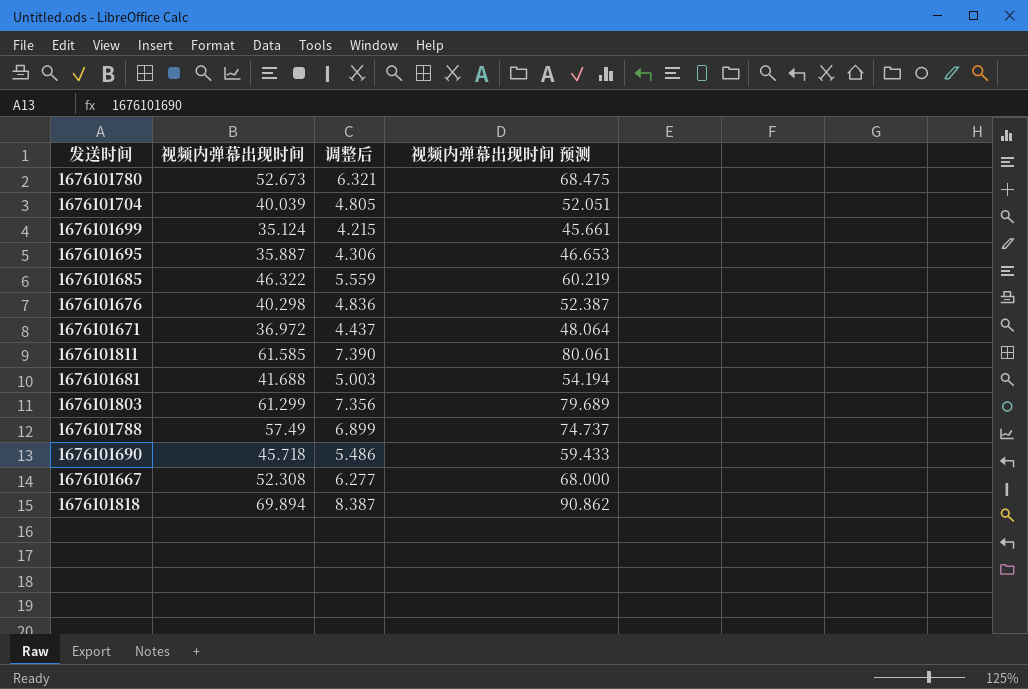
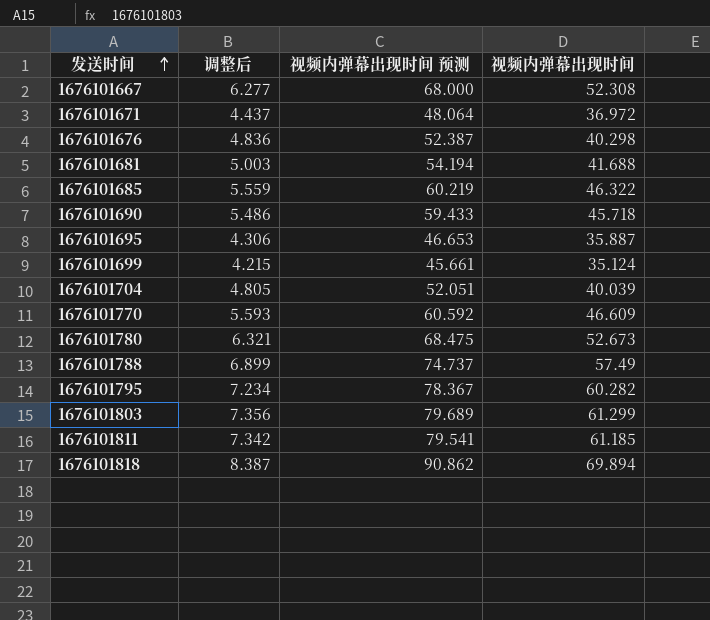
row order: none -> 发送时间 ascending
column 视频内弹幕出现时间 | position: 2 -> 4
row 1676101770: none -> 5.593 | 60.592 | 46.609
row 1676101795: none -> 7.234 | 78.367 | 60.282
1676101811 | 调整后: 7.390 -> 7.342
1676101811 | 视频内弹幕出现时间 预测: 80.061 -> 79.541
1676101811 | 视频内弹幕出现时间: 61.585 -> 61.185

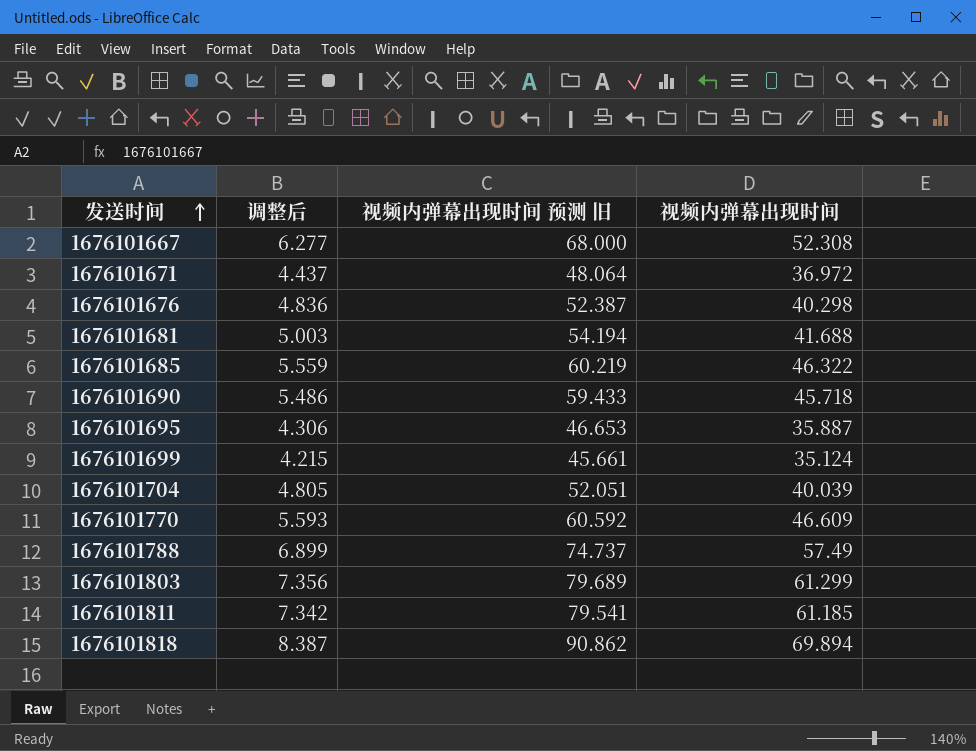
column name: 视频内弹幕出现时间 预测 -> 视频内弹幕出现时间 预测 旧
row 1676101780: 6.321 | 68.475 | 52.673 -> none
row 1676101795: 7.234 | 78.367 | 60.282 -> none

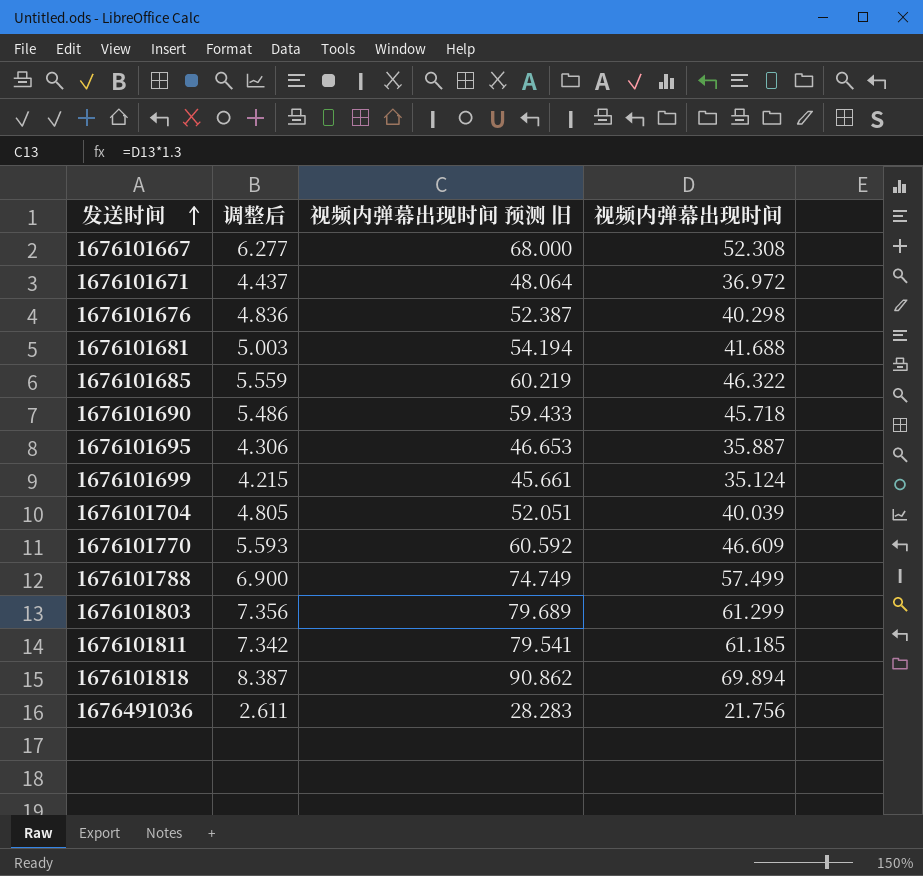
1676101788 | 调整后: 6.899 -> 6.900
1676101788 | 视频内弹幕出现时间 预测 旧: 74.737 -> 74.749
1676101788 | 视频内弹幕出现时间: 57.49 -> 57.499
row 1676491036: none -> 2.611 | 28.283 | 21.756

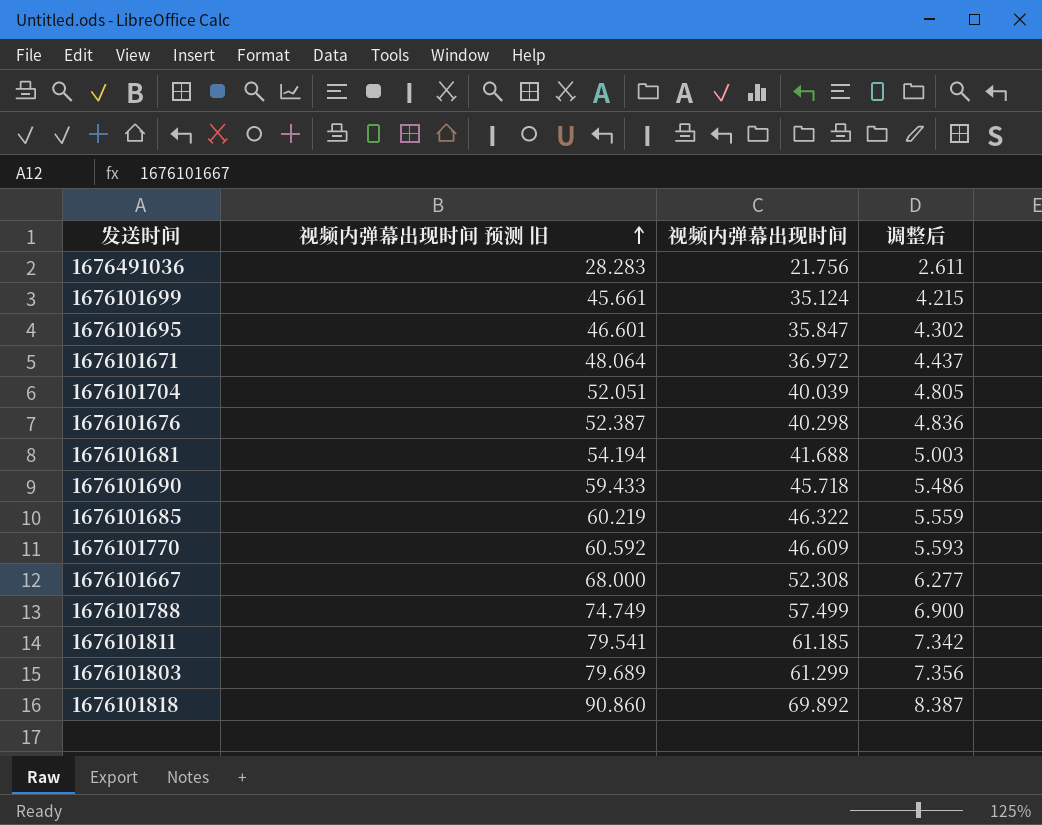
row order: 发送时间 ascending -> 视频内弹幕出现时间 预测 旧 ascending
column 调整后 | position: 2 -> 4
1676101695 | 视频内弹幕出现时间 预测 旧: 46.653 -> 46.601
1676101695 | 视频内弹幕出现时间: 35.887 -> 35.847
1676101695 | 调整后: 4.306 -> 4.302
1676101818 | 视频内弹幕出现时间 预测 旧: 90.862 -> 90.860
1676101818 | 视频内弹幕出现时间: 69.894 -> 69.892

